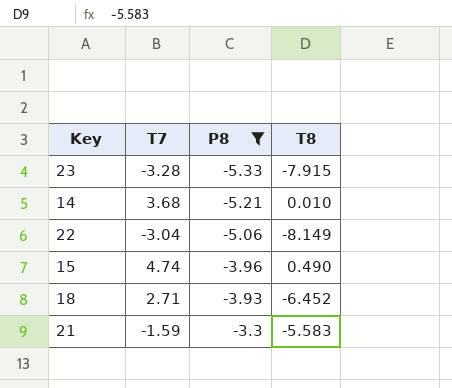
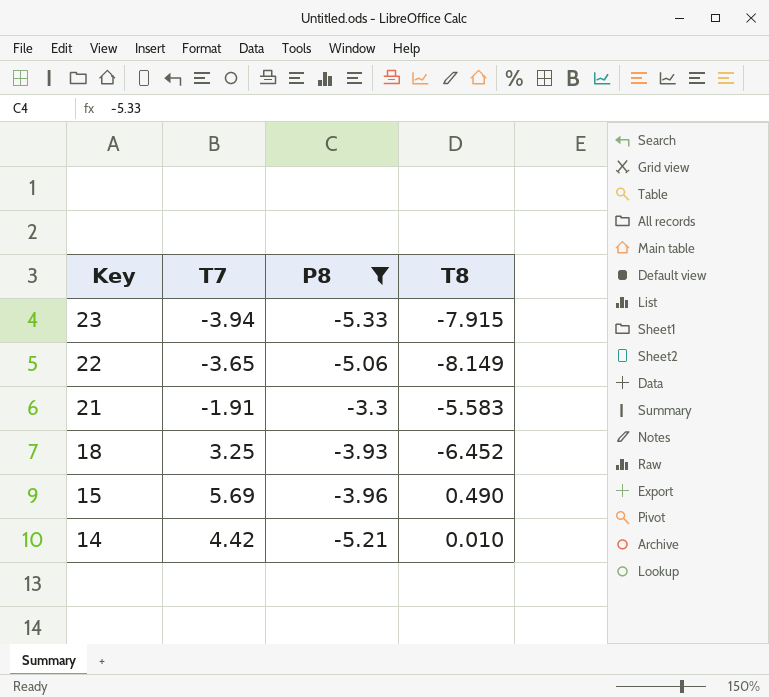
row order: P8 ascending -> Key descending
23 | T7: -3.28 -> -3.94
22 | T7: -3.04 -> -3.65
21 | T7: -1.59 -> -1.91
18 | T7: 2.71 -> 3.25
15 | T7: 4.74 -> 5.69
14 | T7: 3.68 -> 4.42

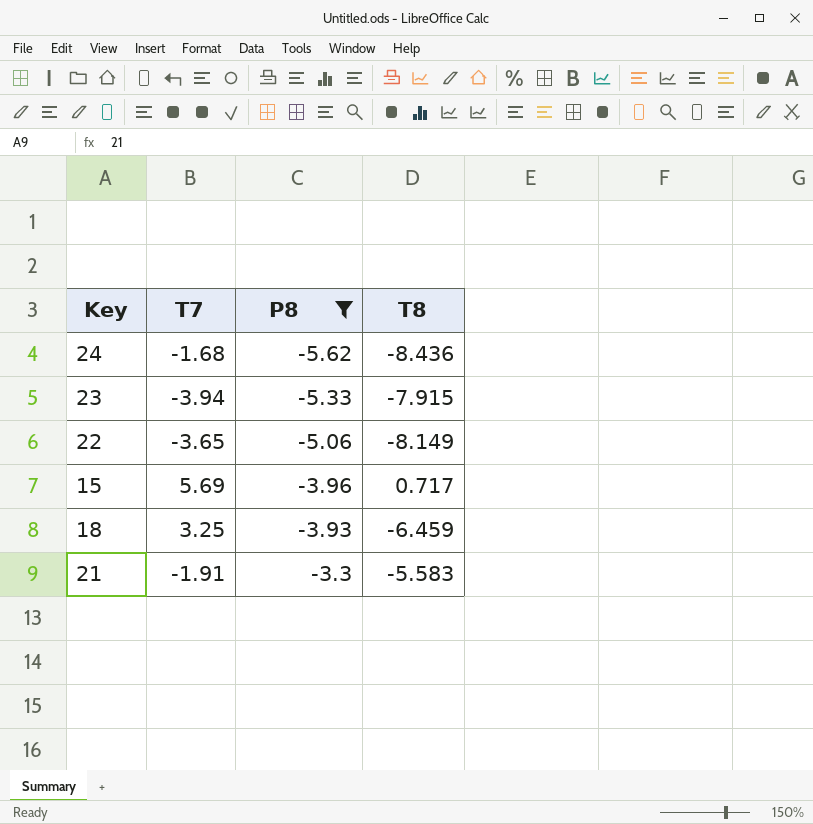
row order: Key descending -> P8 ascending
row 14: 4.42 | -5.21 | 0.010 -> none
row 24: none -> -1.68 | -5.62 | -8.436
15 | T8: 0.490 -> 0.717
18 | T8: -6.452 -> -6.459

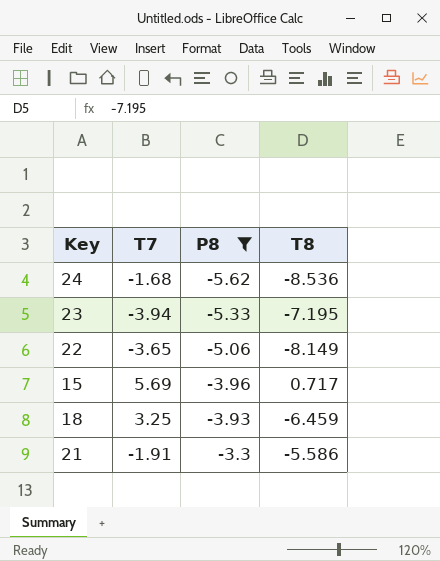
24 | T8: -8.436 -> -8.536
23 | T8: -7.915 -> -7.195
21 | T8: -5.583 -> -5.586

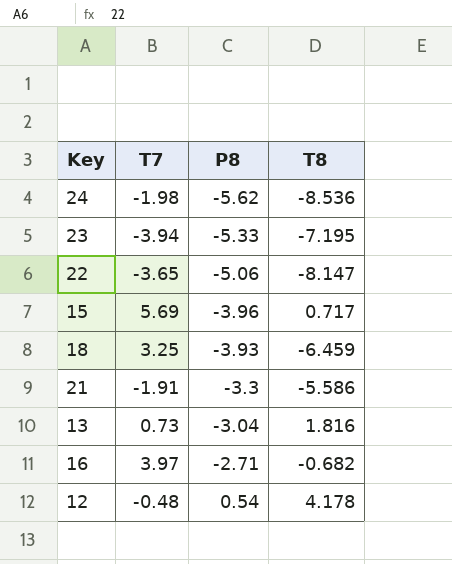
filter: P8 <= -3.3 -> none
24 | T7: -1.68 -> -1.98
22 | T8: -8.149 -> -8.147

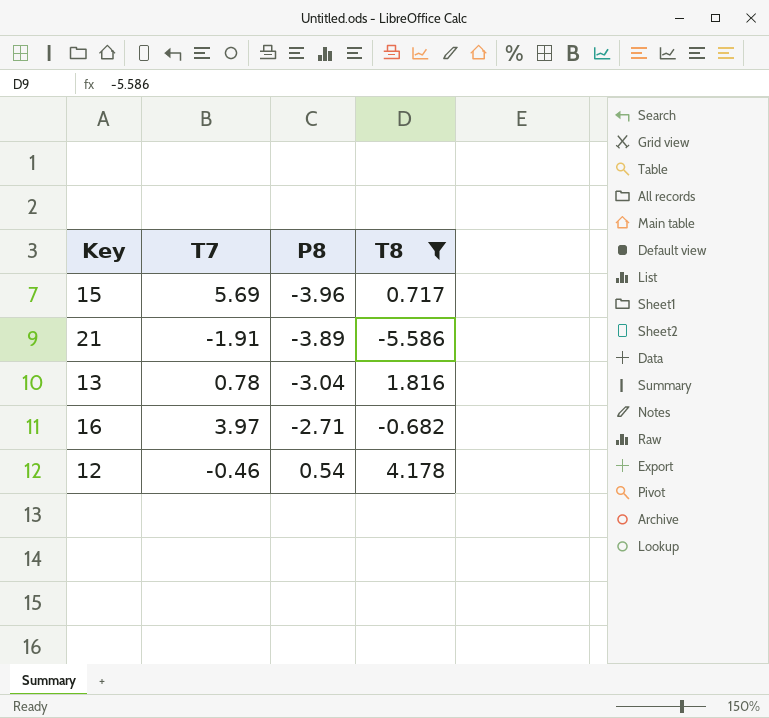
filter: none -> T8 >= -5.586
21 | P8: -3.3 -> -3.89
13 | T7: 0.73 -> 0.78
12 | T7: -0.48 -> -0.46

